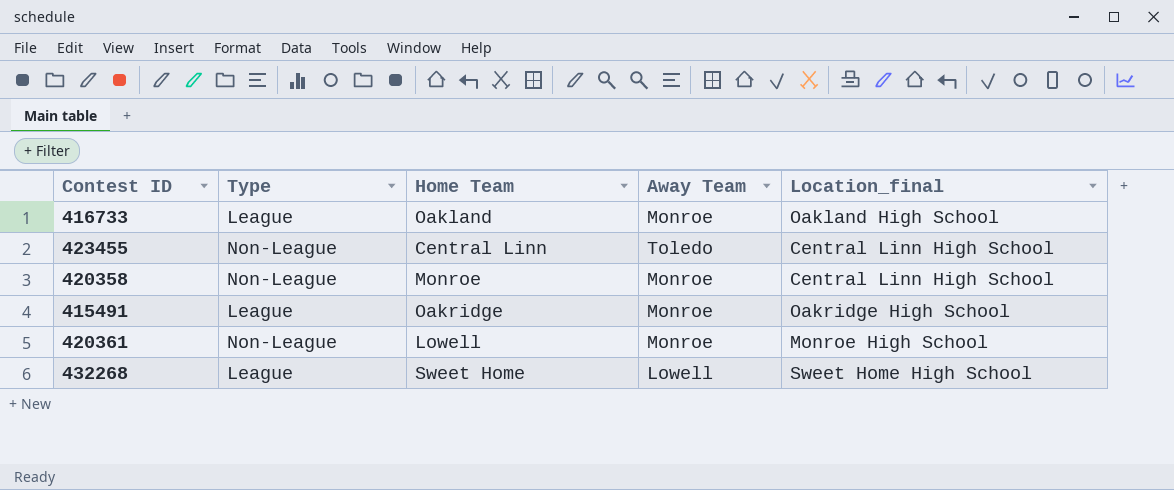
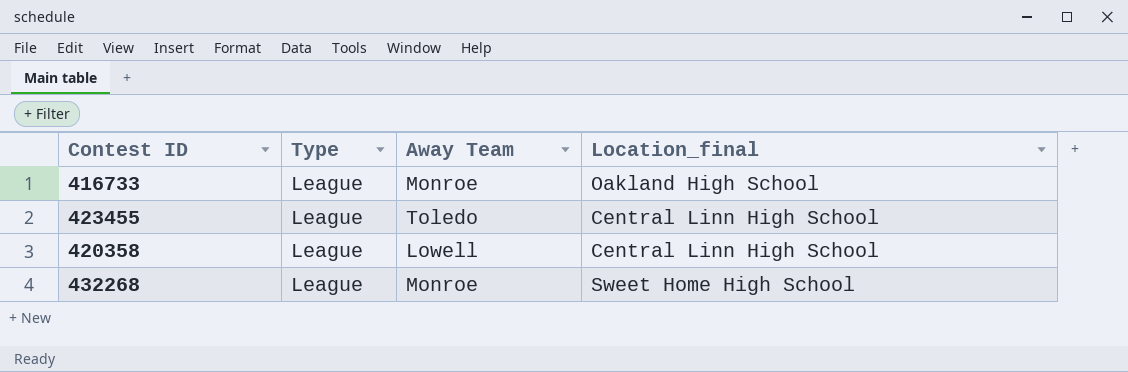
column Home Team | position: 3 -> none
row 415491: League | Oakridge | Monroe | Oakridge High School -> none
row 420361: Non-League | Lowell | Monroe | Monroe High School -> none
423455 | Type: Non-League -> League
420358 | Type: Non-League -> League
420358 | Away Team: Monroe -> Lowell
432268 | Away Team: Lowell -> Monroe

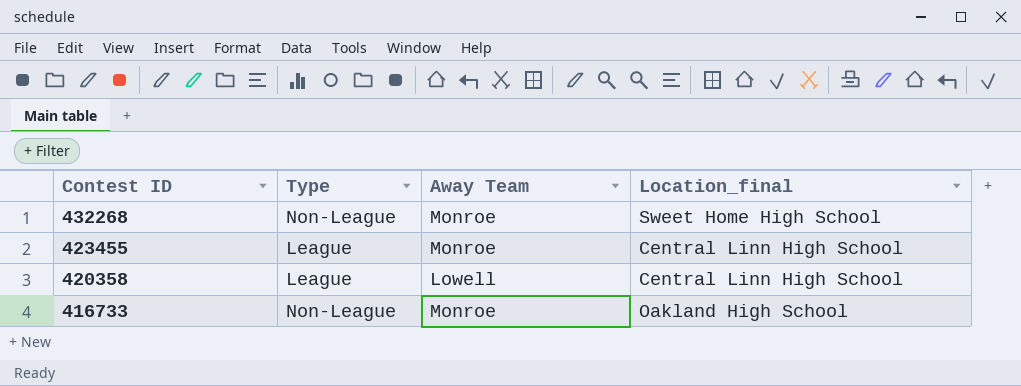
row order: none -> Contest ID descending
432268 | Type: League -> Non-League
423455 | Away Team: Toledo -> Monroe
416733 | Type: League -> Non-League

